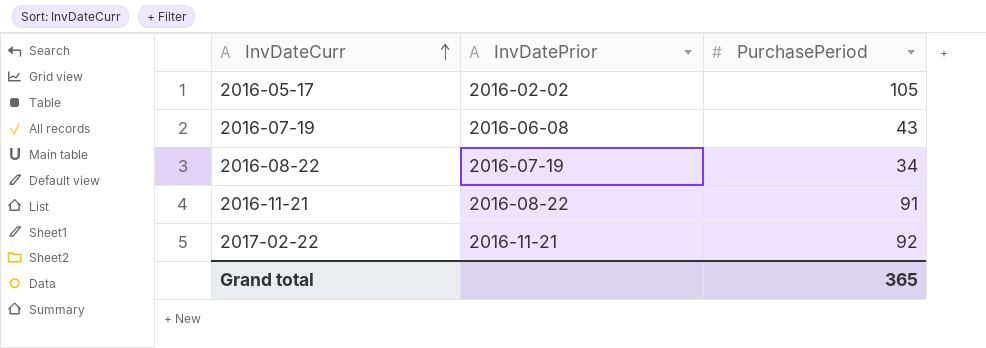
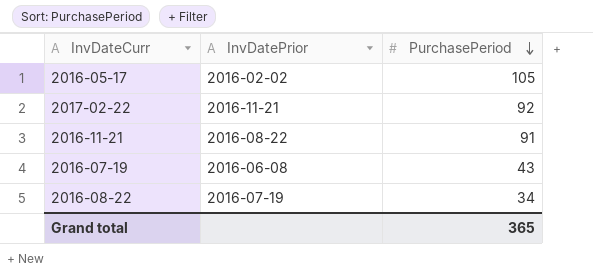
row order: InvDateCurr ascending -> PurchasePeriod descending

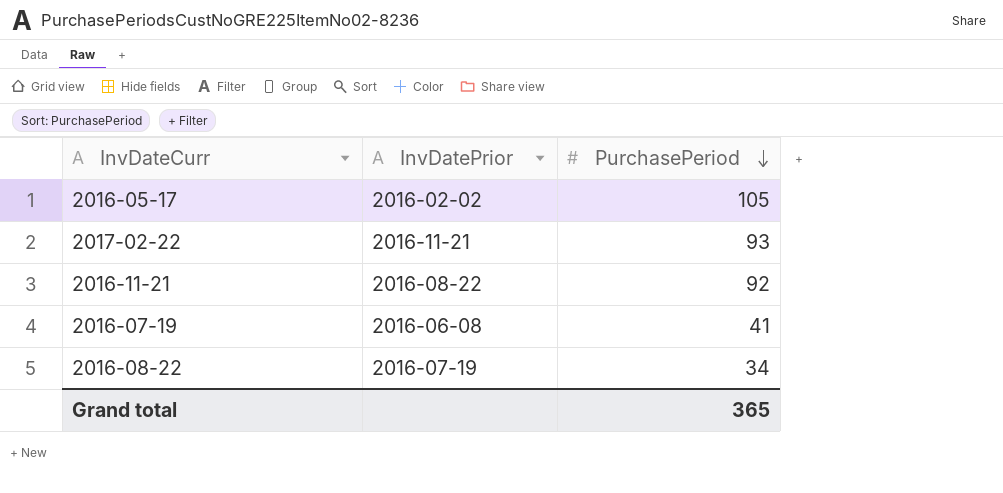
2017-02-22 | PurchasePeriod: 92 -> 93
2016-11-21 | PurchasePeriod: 91 -> 92
2016-07-19 | PurchasePeriod: 43 -> 41

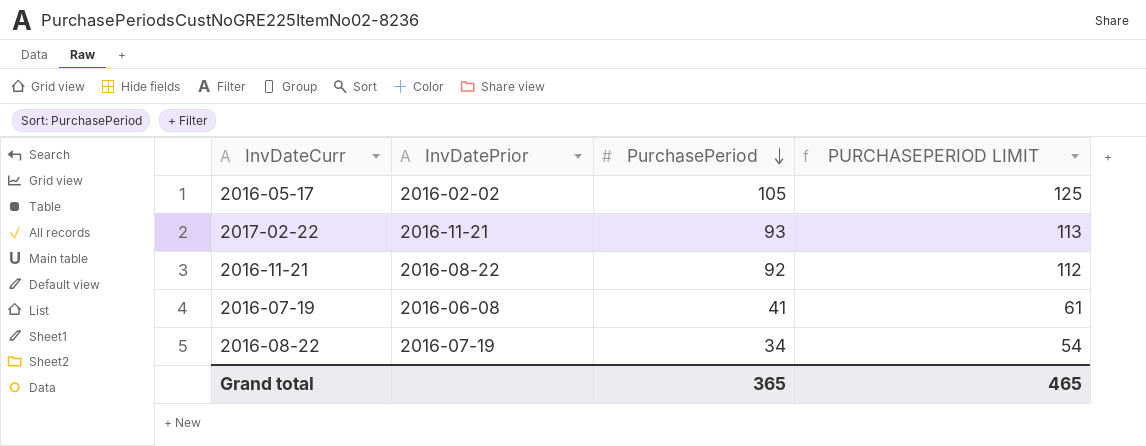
column PURCHASEPERIOD LIMIT | formula: none -> [PurchasePeriod] + 20

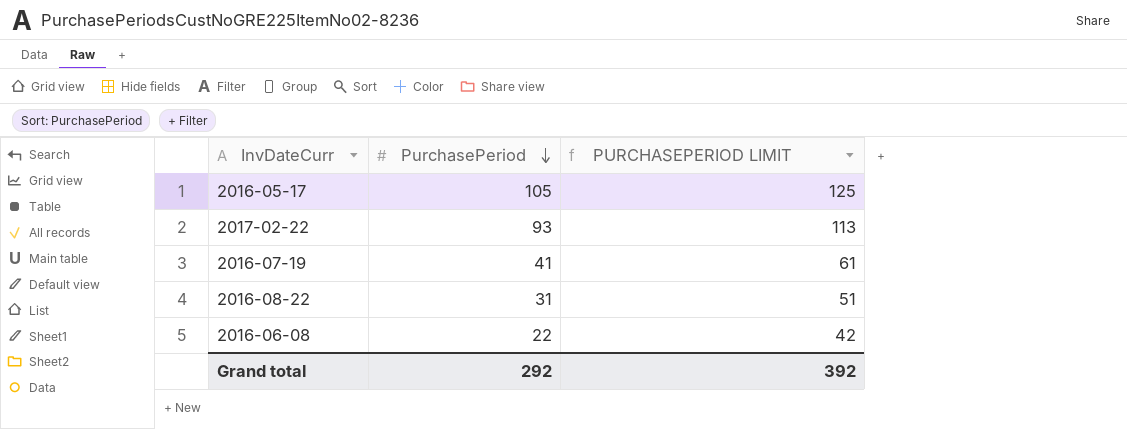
column InvDatePrior | position: 2 -> none
row 2016-11-21: 2016-08-22 | 92 | 112 -> none
2016-08-22 | PurchasePeriod: 34 -> 31
2016-08-22 | PURCHASEPERIOD LIMIT: 54 -> 51
row 2016-06-08: none -> 22 | 42
Grand total | PurchasePeriod: 365 -> 292
Grand total | PURCHASEPERIOD LIMIT: 465 -> 392

